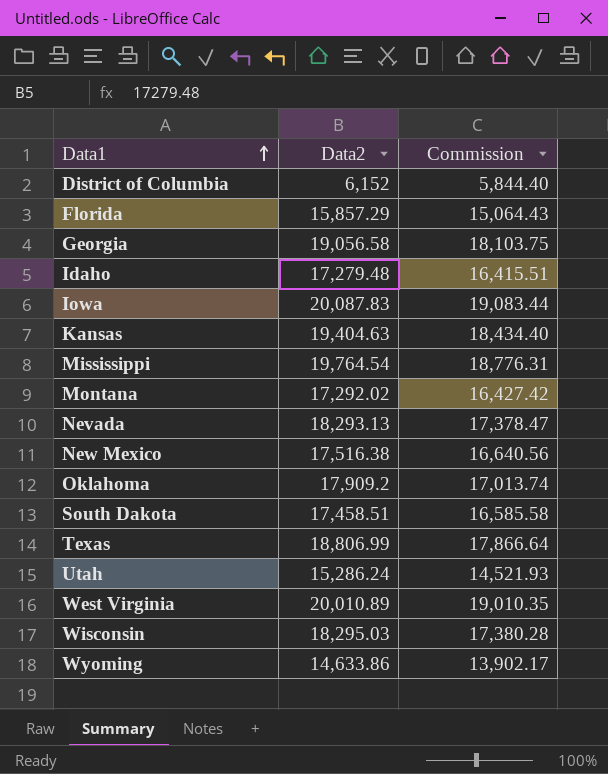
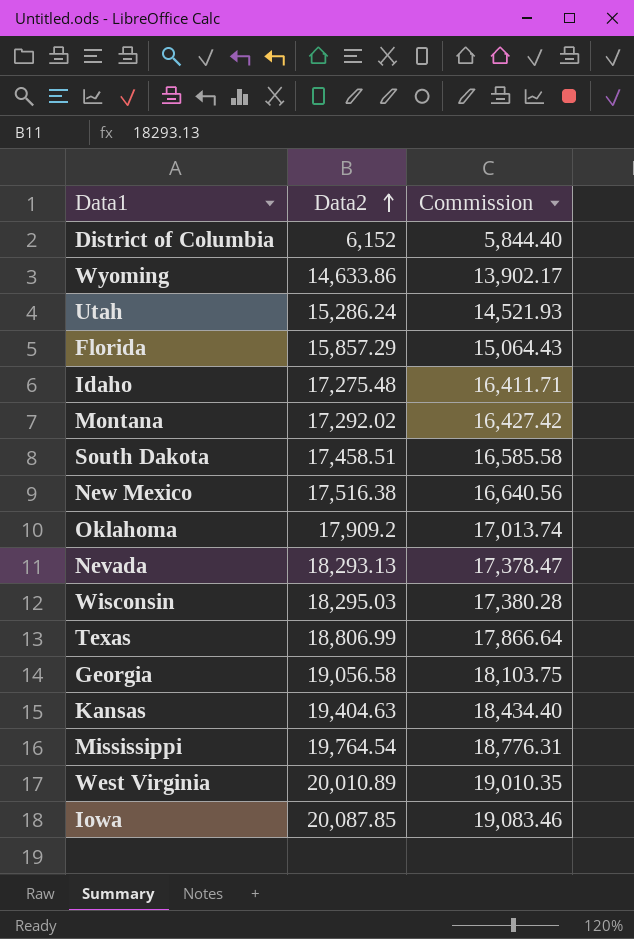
row order: Data1 ascending -> Data2 ascending
Idaho | Data2: 17,279.48 -> 17,275.48
Idaho | Commission: 16,415.51 -> 16,411.71
Iowa | Data2: 20,087.83 -> 20,087.85
Iowa | Commission: 19,083.44 -> 19,083.46

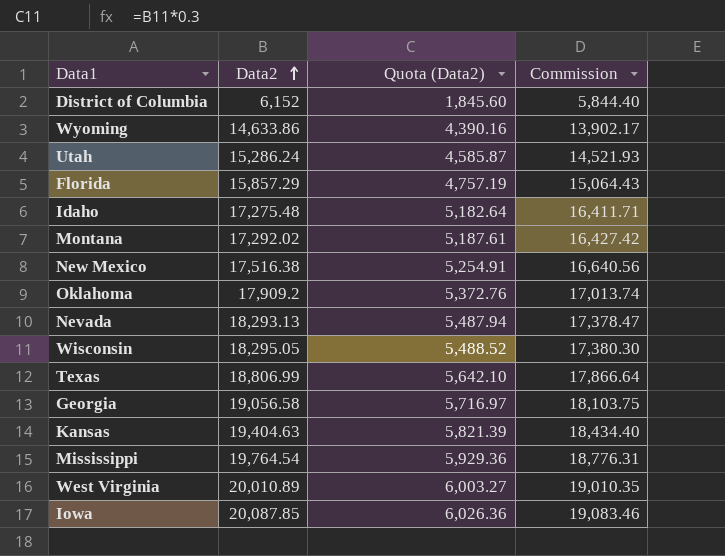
column Quota (Data2) | formula: none -> [Data2] * 0.3
row South Dakota: 17,458.51 | 16,585.58 -> none
Wisconsin | Data2: 18,295.03 -> 18,295.05
Wisconsin | Commission: 17,380.28 -> 17,380.30

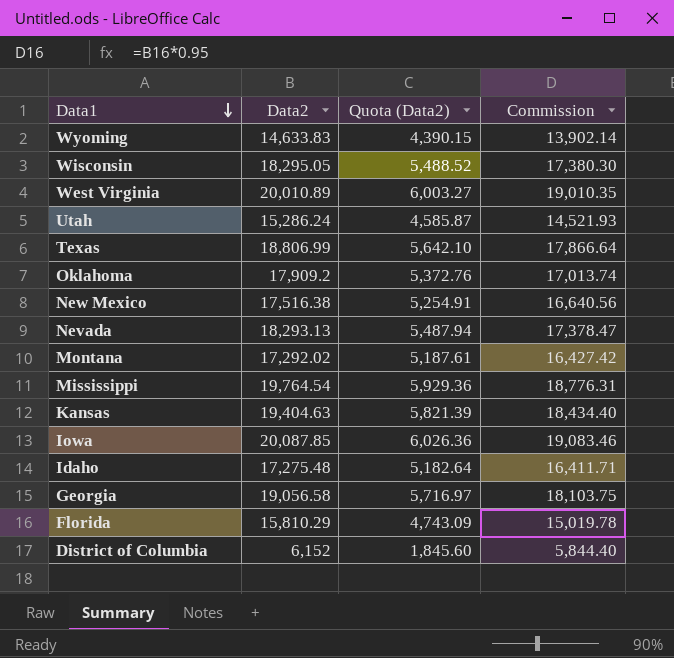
row order: Data2 ascending -> Data1 descending
Wyoming | Data2: 14,633.86 -> 14,633.83
Wyoming | Quota (Data2): 4,390.16 -> 4,390.15
Wyoming | Commission: 13,902.17 -> 13,902.14
Florida | Data2: 15,857.29 -> 15,810.29
Florida | Quota (Data2): 4,757.19 -> 4,743.09
Florida | Commission: 15,064.43 -> 15,019.78

